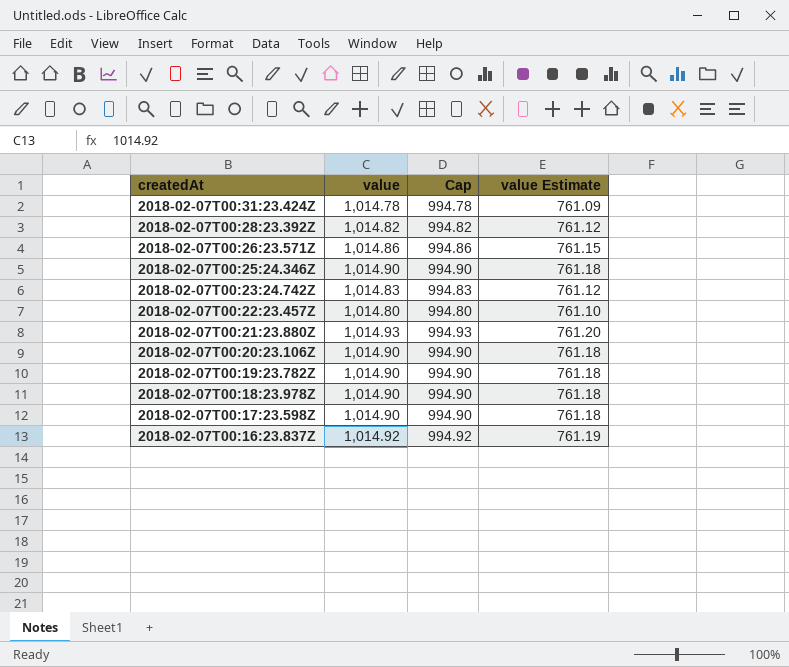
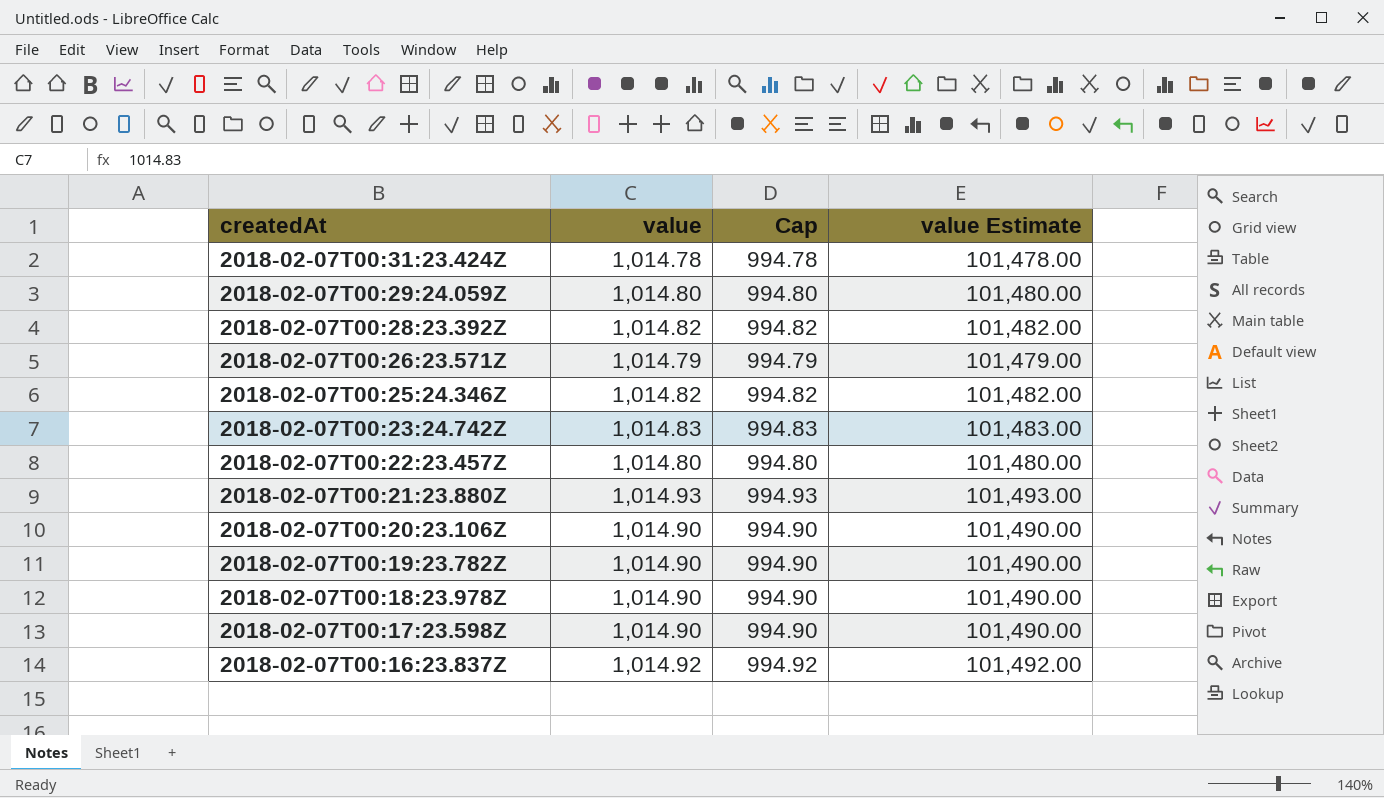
column value Estimate | formula: [value] * 0.75 -> [value] * 100
row 2018-02-07T00:29:24.059Z: none -> 1,014.80 | 994.80 | 101,480.00
2018-02-07T00:26:23.571Z | value: 1,014.86 -> 1,014.79
2018-02-07T00:26:23.571Z | Cap: 994.86 -> 994.79
2018-02-07T00:25:24.346Z | value: 1,014.90 -> 1,014.82
2018-02-07T00:25:24.346Z | Cap: 994.90 -> 994.82

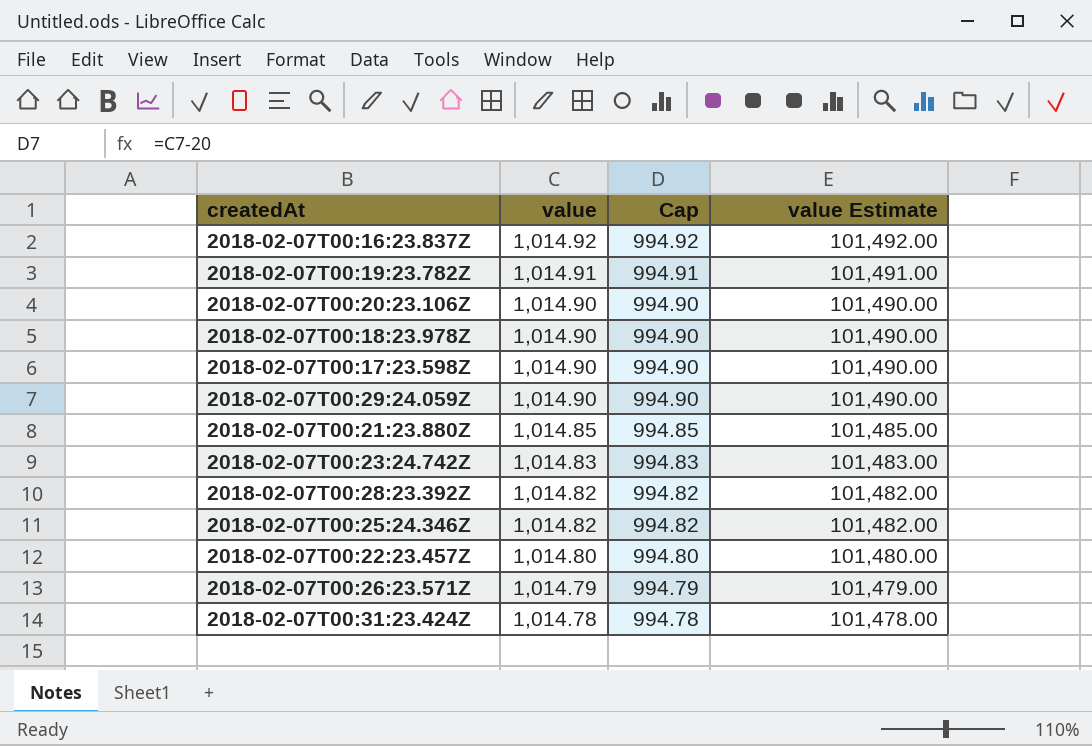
row order: createdAt descending -> value descending
2018-02-07T00:19:23.782Z | value: 1,014.90 -> 1,014.91
2018-02-07T00:19:23.782Z | Cap: 994.90 -> 994.91
2018-02-07T00:19:23.782Z | value Estimate: 101,490.00 -> 101,491.00
2018-02-07T00:29:24.059Z | value: 1,014.80 -> 1,014.90
2018-02-07T00:29:24.059Z | Cap: 994.80 -> 994.90
2018-02-07T00:29:24.059Z | value Estimate: 101,480.00 -> 101,490.00
2018-02-07T00:21:23.880Z | value: 1,014.93 -> 1,014.85
2018-02-07T00:21:23.880Z | Cap: 994.93 -> 994.85
2018-02-07T00:21:23.880Z | value Estimate: 101,493.00 -> 101,485.00

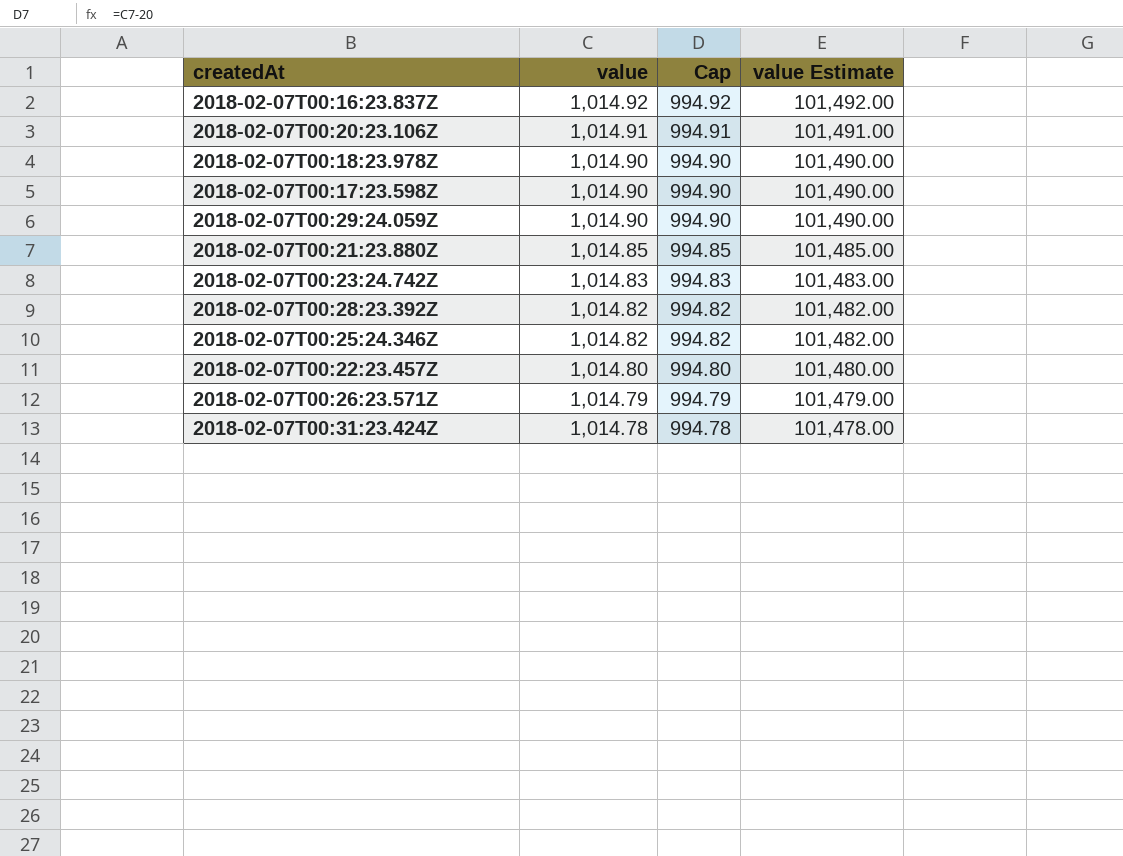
row 2018-02-07T00:19:23.782Z: 1,014.91 | 994.91 | 101,491.00 -> none
2018-02-07T00:20:23.106Z | value: 1,014.90 -> 1,014.91
2018-02-07T00:20:23.106Z | Cap: 994.90 -> 994.91
2018-02-07T00:20:23.106Z | value Estimate: 101,490.00 -> 101,491.00

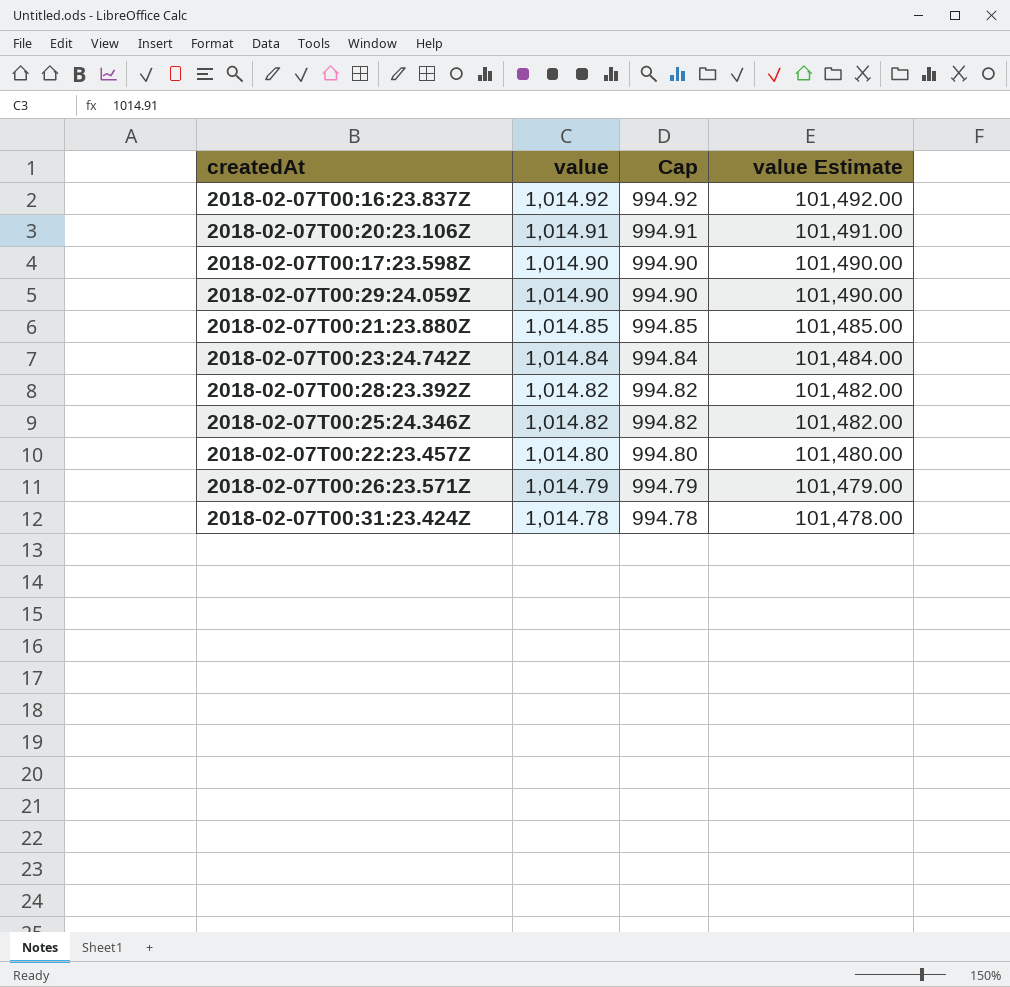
row 2018-02-07T00:18:23.978Z: 1,014.90 | 994.90 | 101,490.00 -> none
2018-02-07T00:23:24.742Z | value: 1,014.83 -> 1,014.84
2018-02-07T00:23:24.742Z | Cap: 994.83 -> 994.84
2018-02-07T00:23:24.742Z | value Estimate: 101,483.00 -> 101,484.00

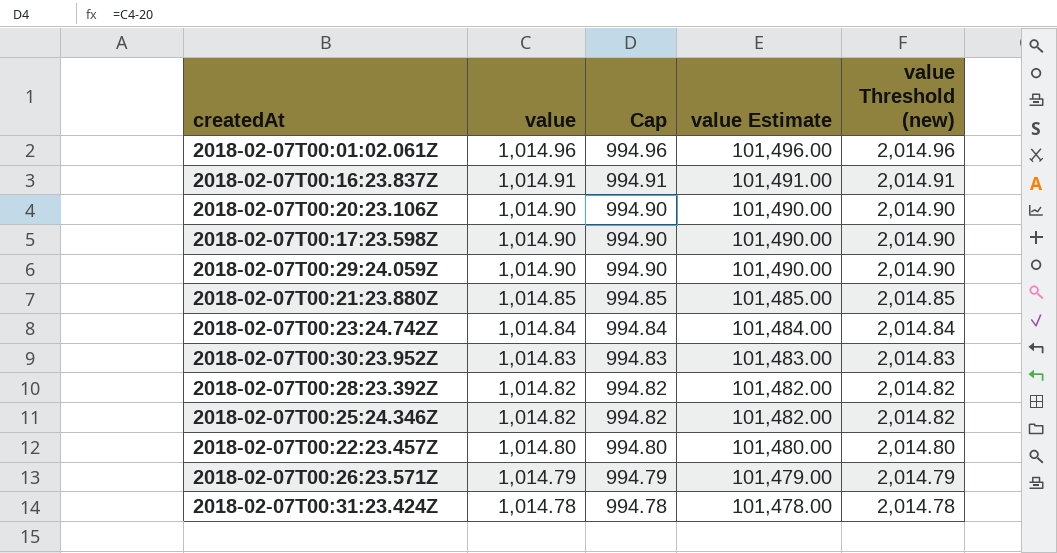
column value Threshold (new) | formula: none -> [value] + 1000
row 2018-02-07T00:01:02.061Z: none -> 1,014.96 | 994.96 | 101,496.00 | 2,014.96
2018-02-07T00:16:23.837Z | value: 1,014.92 -> 1,014.91
2018-02-07T00:16:23.837Z | Cap: 994.92 -> 994.91
2018-02-07T00:16:23.837Z | value Estimate: 101,492.00 -> 101,491.00
2018-02-07T00:20:23.106Z | value: 1,014.91 -> 1,014.90
2018-02-07T00:20:23.106Z | Cap: 994.91 -> 994.90
2018-02-07T00:20:23.106Z | value Estimate: 101,491.00 -> 101,490.00
row 2018-02-07T00:30:23.952Z: none -> 1,014.83 | 994.83 | 101,483.00 | 2,014.83

